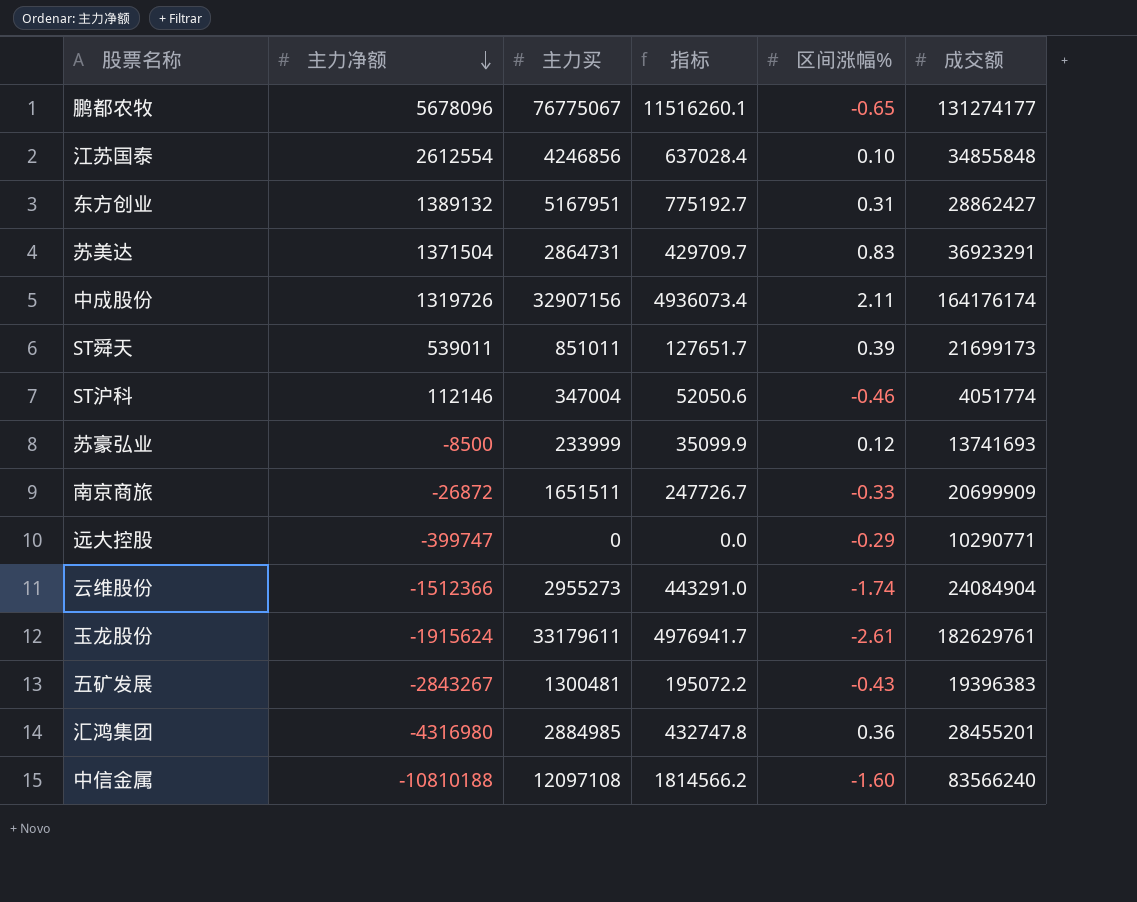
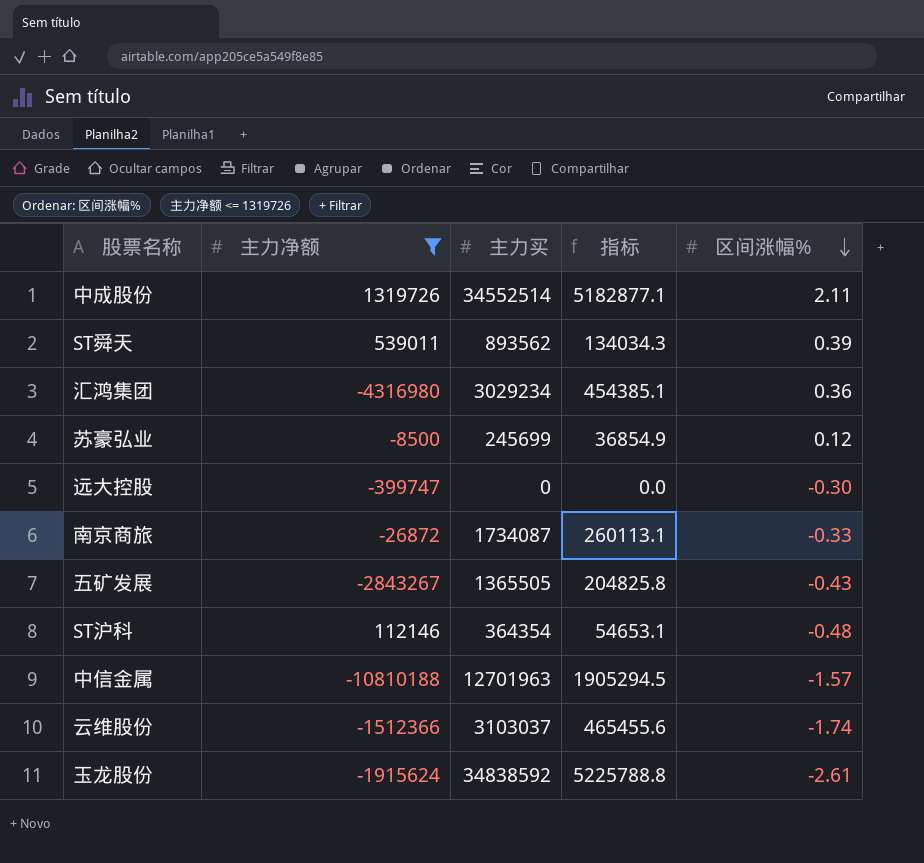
filter: none -> 主力净额 <= 1319726
row order: 主力净额 descending -> 区间涨幅% descending
column 成交额 | position: 6 -> none
中成股份 | 主力买: 32907156 -> 34552514
中成股份 | 指标: 4936073.4 -> 5182877.1
ST舜天 | 主力买: 851011 -> 893562
ST舜天 | 指标: 127651.7 -> 134034.3
汇鸿集团 | 主力买: 2884985 -> 3029234
汇鸿集团 | 指标: 432747.8 -> 454385.1
苏豪弘业 | 主力买: 233999 -> 245699
苏豪弘业 | 指标: 35099.9 -> 36854.9
远大控股 | 区间涨幅%: -0.29 -> -0.30
南京商旅 | 主力买: 1651511 -> 1734087
南京商旅 | 指标: 247726.7 -> 260113.1
五矿发展 | 主力买: 1300481 -> 1365505
五矿发展 | 指标: 195072.2 -> 204825.8
ST沪科 | 主力买: 347004 -> 364354
ST沪科 | 指标: 52050.6 -> 54653.1
ST沪科 | 区间涨幅%: -0.46 -> -0.48
中信金属 | 主力买: 12097108 -> 12701963
中信金属 | 指标: 1814566.2 -> 1905294.5
中信金属 | 区间涨幅%: -1.60 -> -1.57
云维股份 | 主力买: 2955273 -> 3103037
云维股份 | 指标: 443291.0 -> 465455.6
玉龙股份 | 主力买: 33179611 -> 34838592
玉龙股份 | 指标: 4976941.7 -> 5225788.8

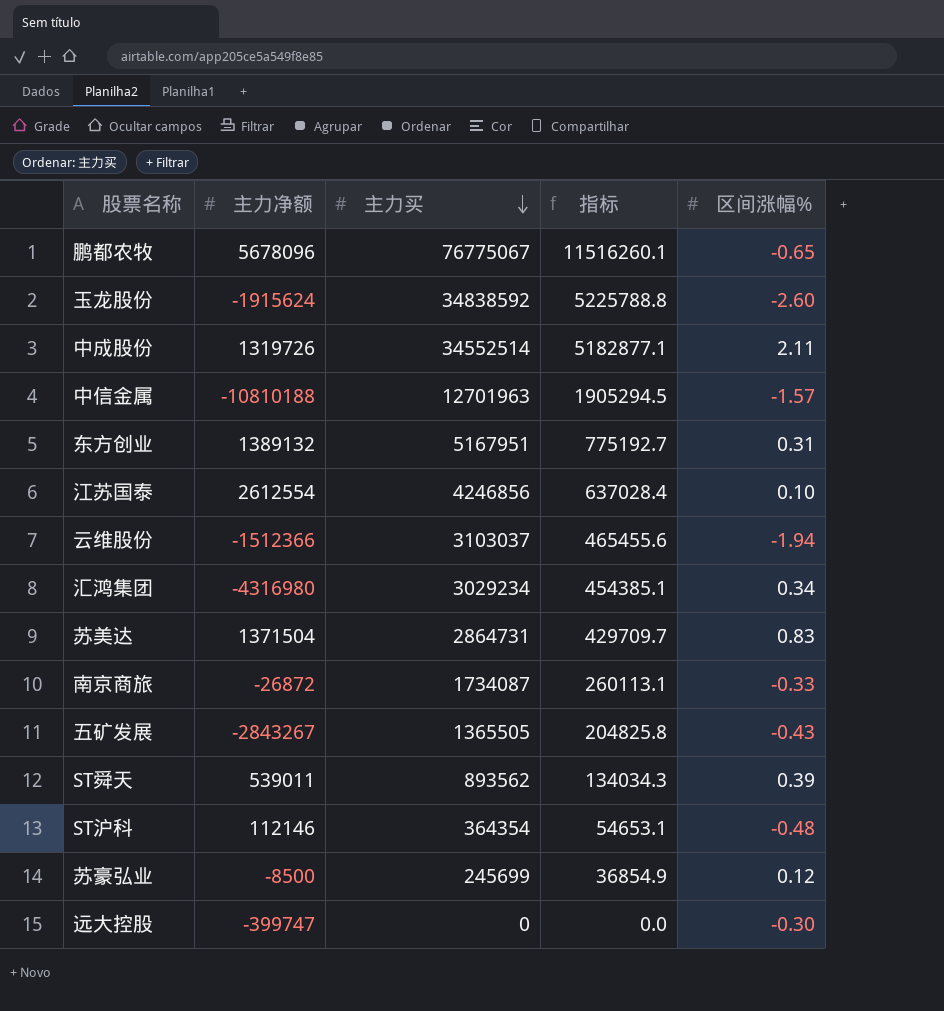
filter: 主力净额 <= 1319726 -> none
row order: 区间涨幅% descending -> 主力买 descending
玉龙股份 | 区间涨幅%: -2.61 -> -2.60
云维股份 | 区间涨幅%: -1.74 -> -1.94
汇鸿集团 | 区间涨幅%: 0.36 -> 0.34

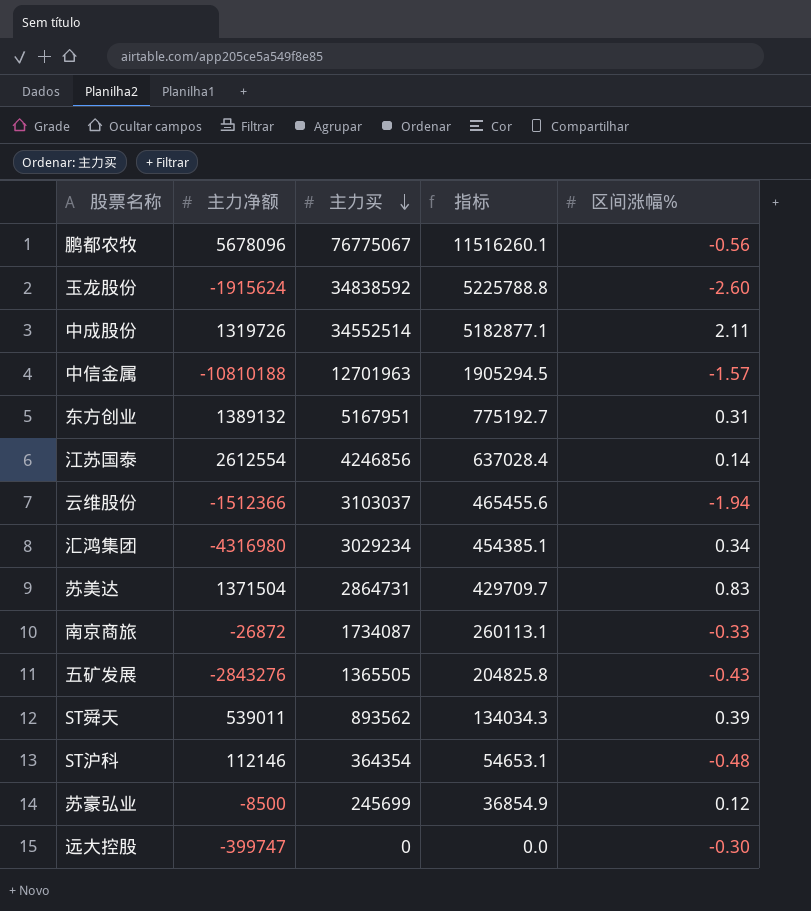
鹏都农牧 | 区间涨幅%: -0.65 -> -0.56
江苏国泰 | 区间涨幅%: 0.10 -> 0.14
五矿发展 | 主力净额: -2843267 -> -2843276

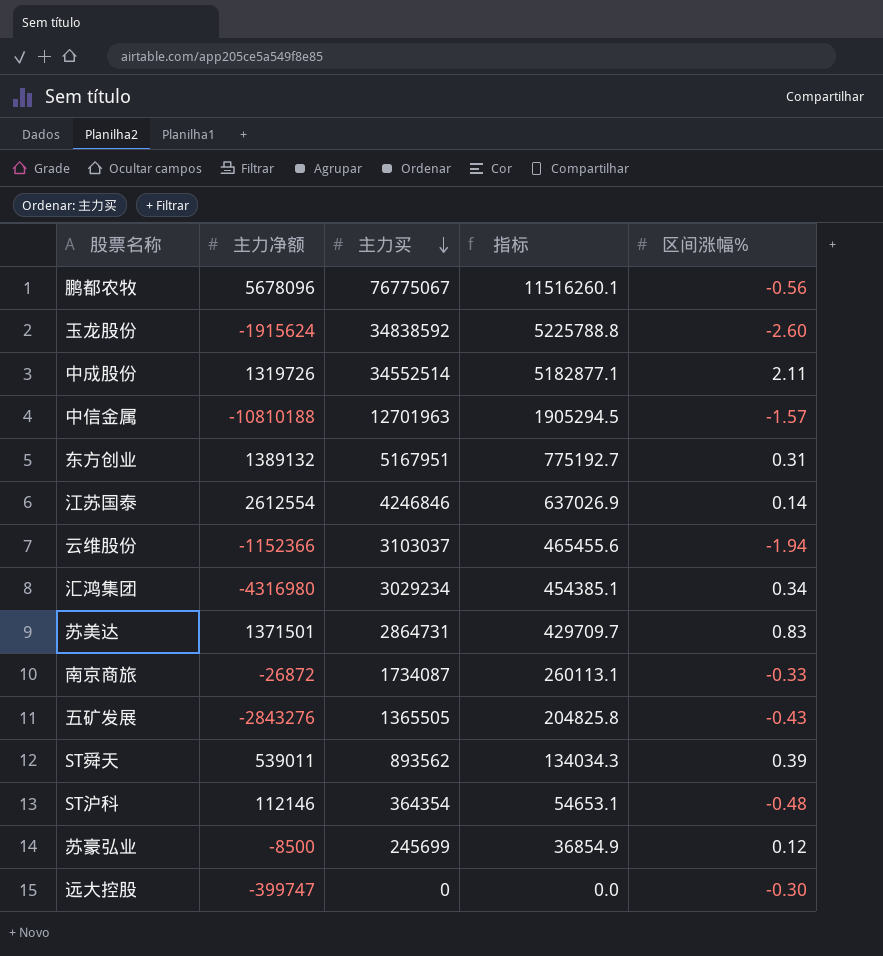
江苏国泰 | 主力买: 4246856 -> 4246846
江苏国泰 | 指标: 637028.4 -> 637026.9
云维股份 | 主力净额: -1512366 -> -1152366
苏美达 | 主力净额: 1371504 -> 1371501

